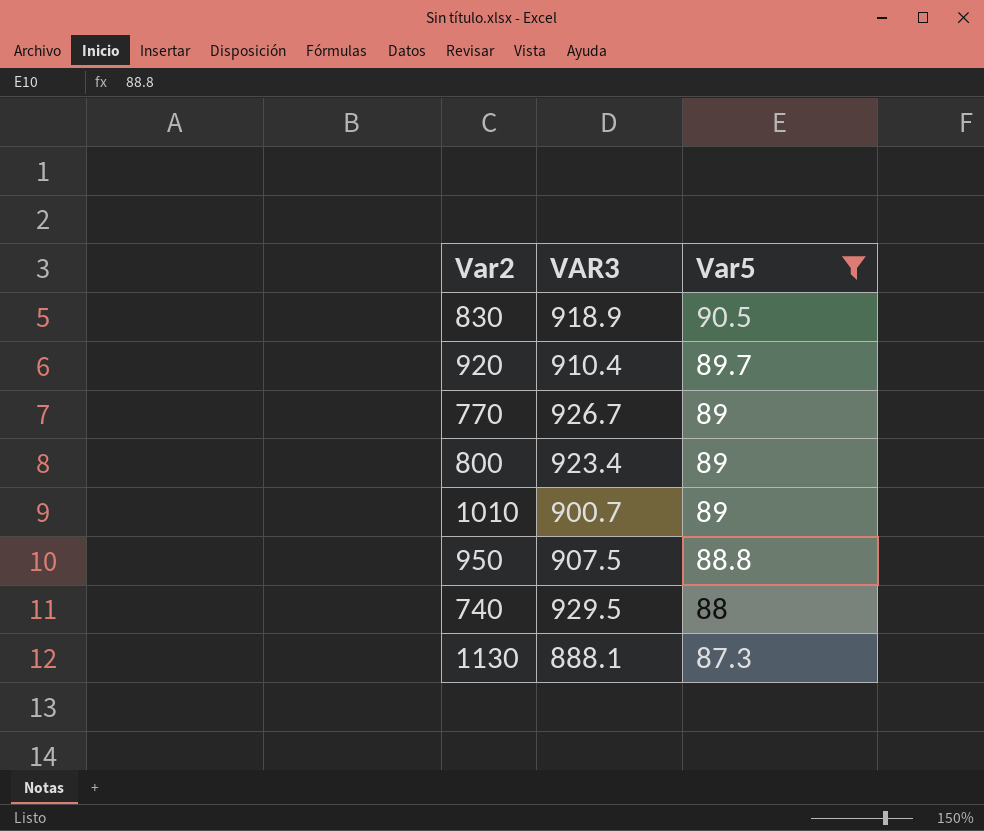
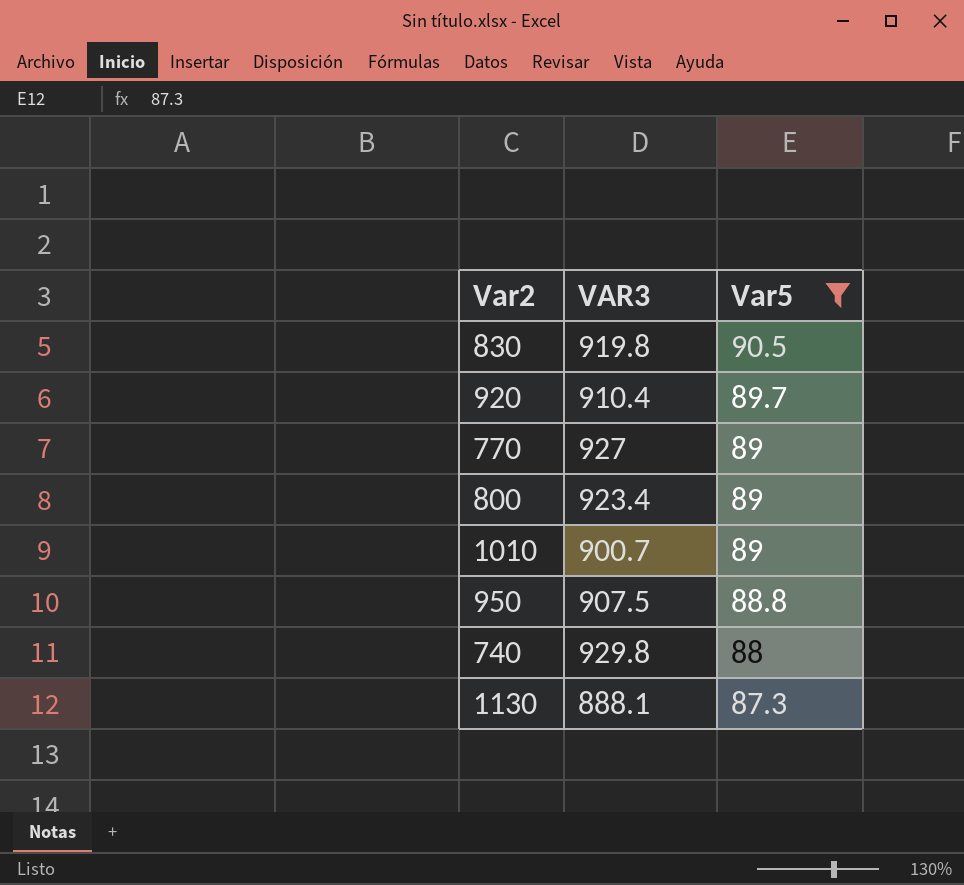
830 | VAR3: 918.9 -> 919.8
770 | VAR3: 926.7 -> 927
740 | VAR3: 929.5 -> 929.8

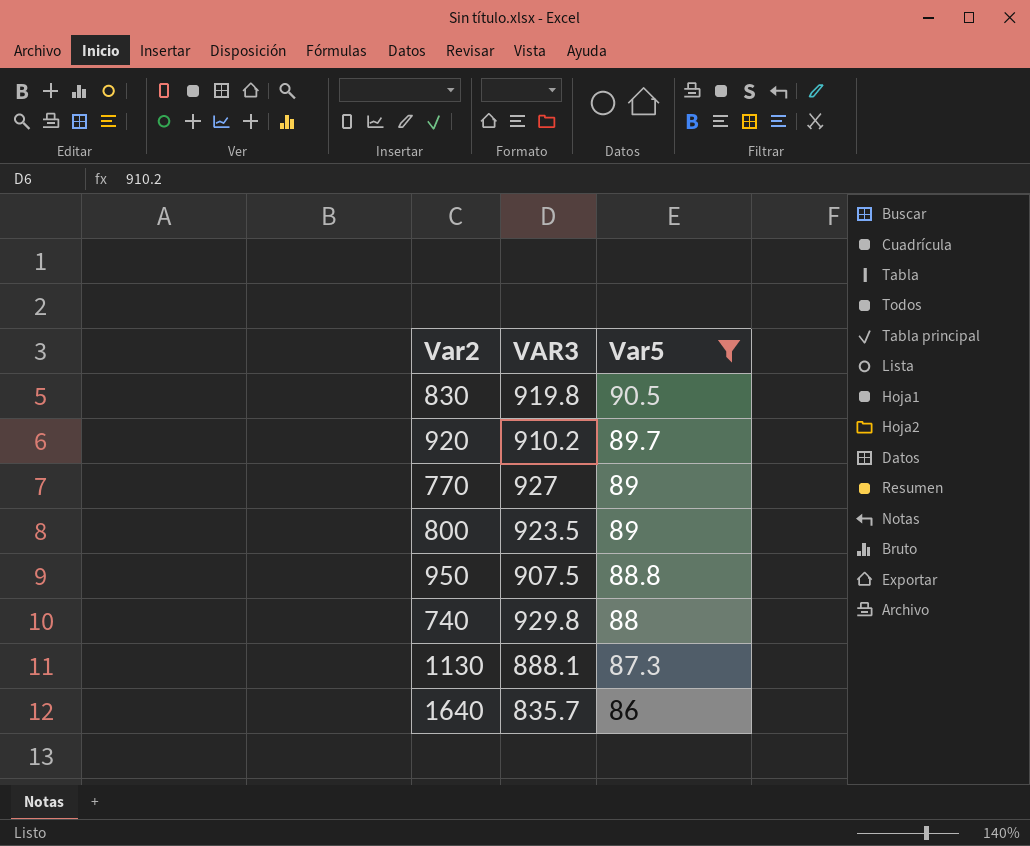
row 1010: 900.7 | 89 -> none
920 | VAR3: 910.4 -> 910.2
800 | VAR3: 923.4 -> 923.5
row 1640: none -> 835.7 | 86

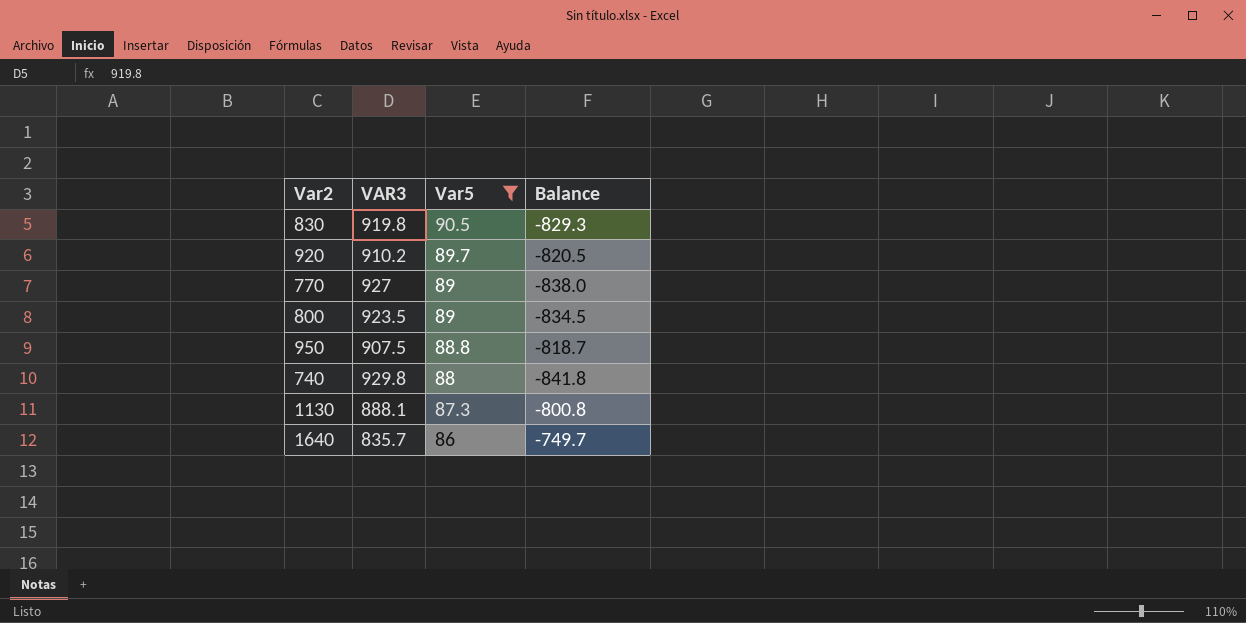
column Balance | formula: none -> [Var5] - [VAR3]

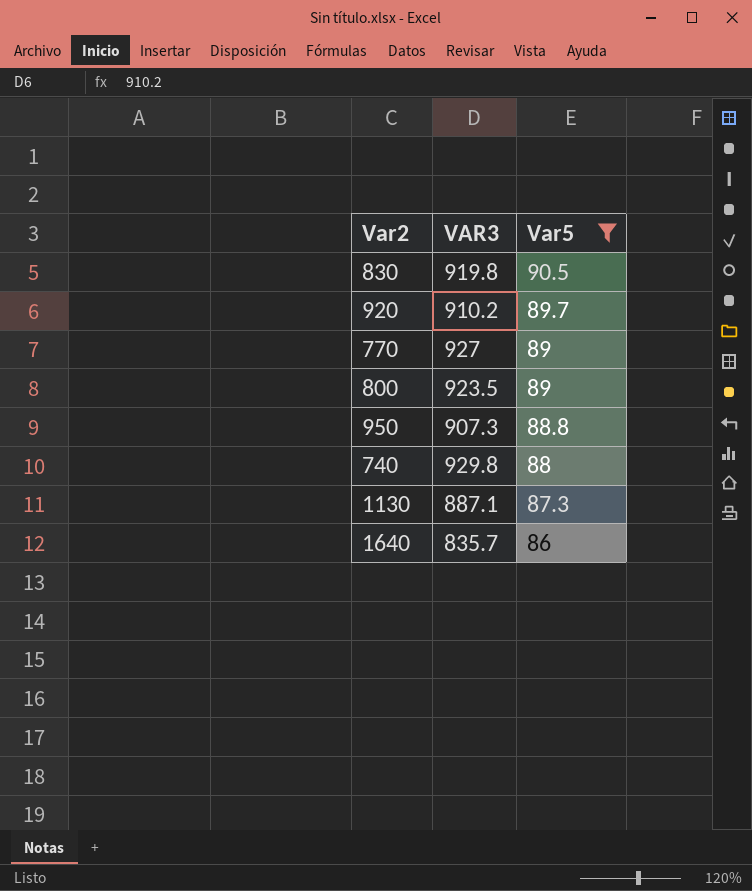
column Balance | formula: [Var5] - [VAR3] -> none
950 | VAR3: 907.5 -> 907.3
1130 | VAR3: 888.1 -> 887.1

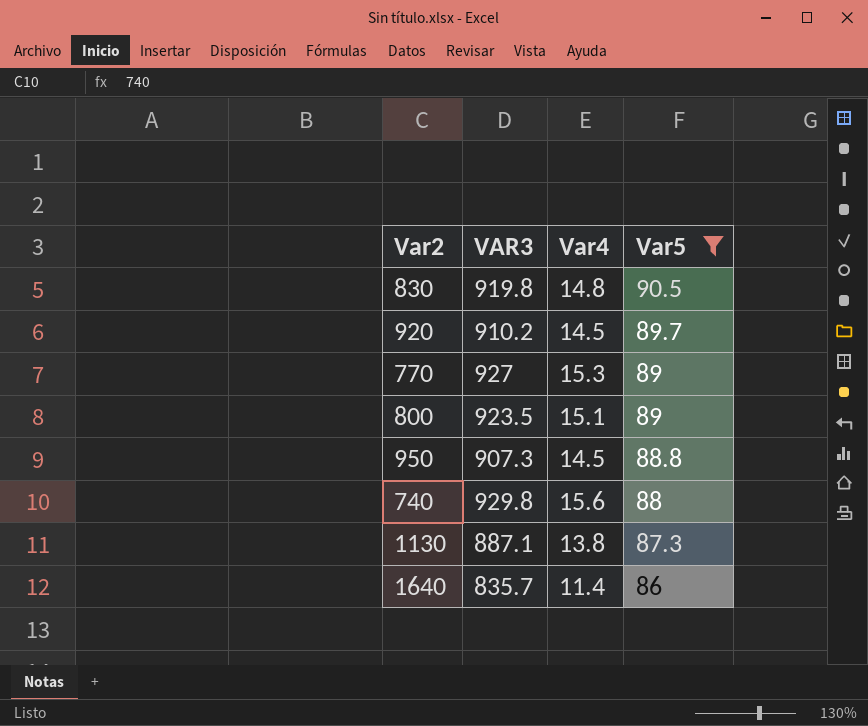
column Var4 | position: none -> 3

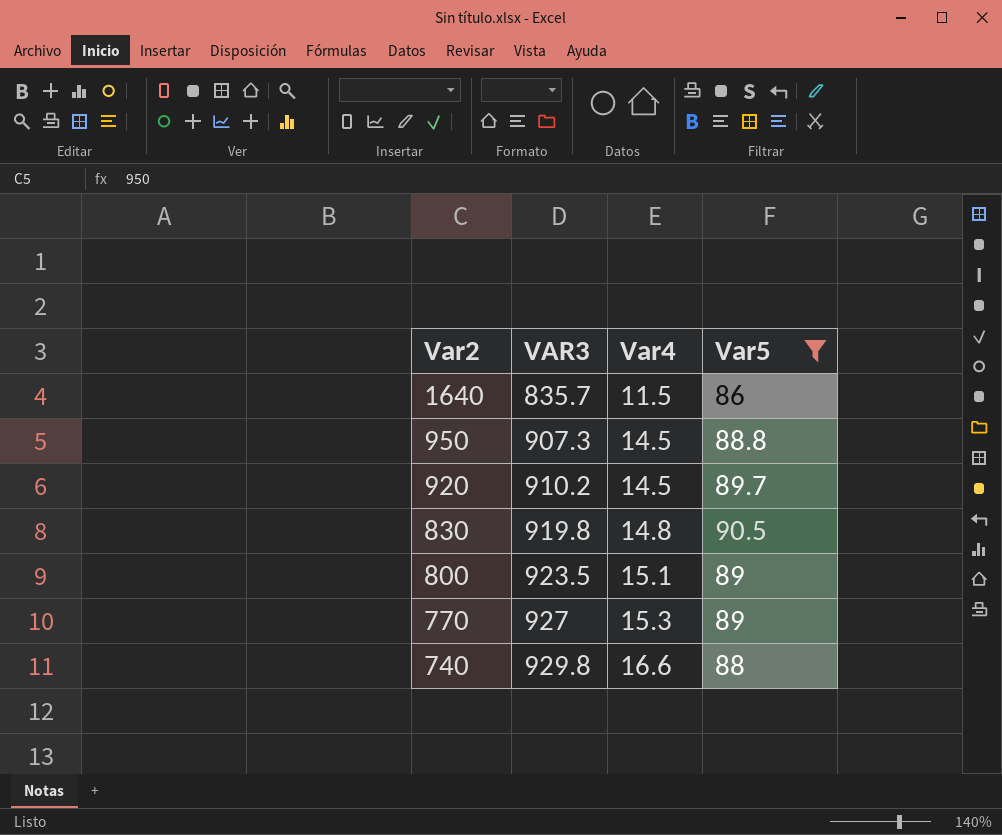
row order: Var5 descending -> Var2 descending
row 1130: 887.1 | 13.8 | 87.3 -> none
1640 | Var4: 11.4 -> 11.5
740 | Var4: 15.6 -> 16.6

